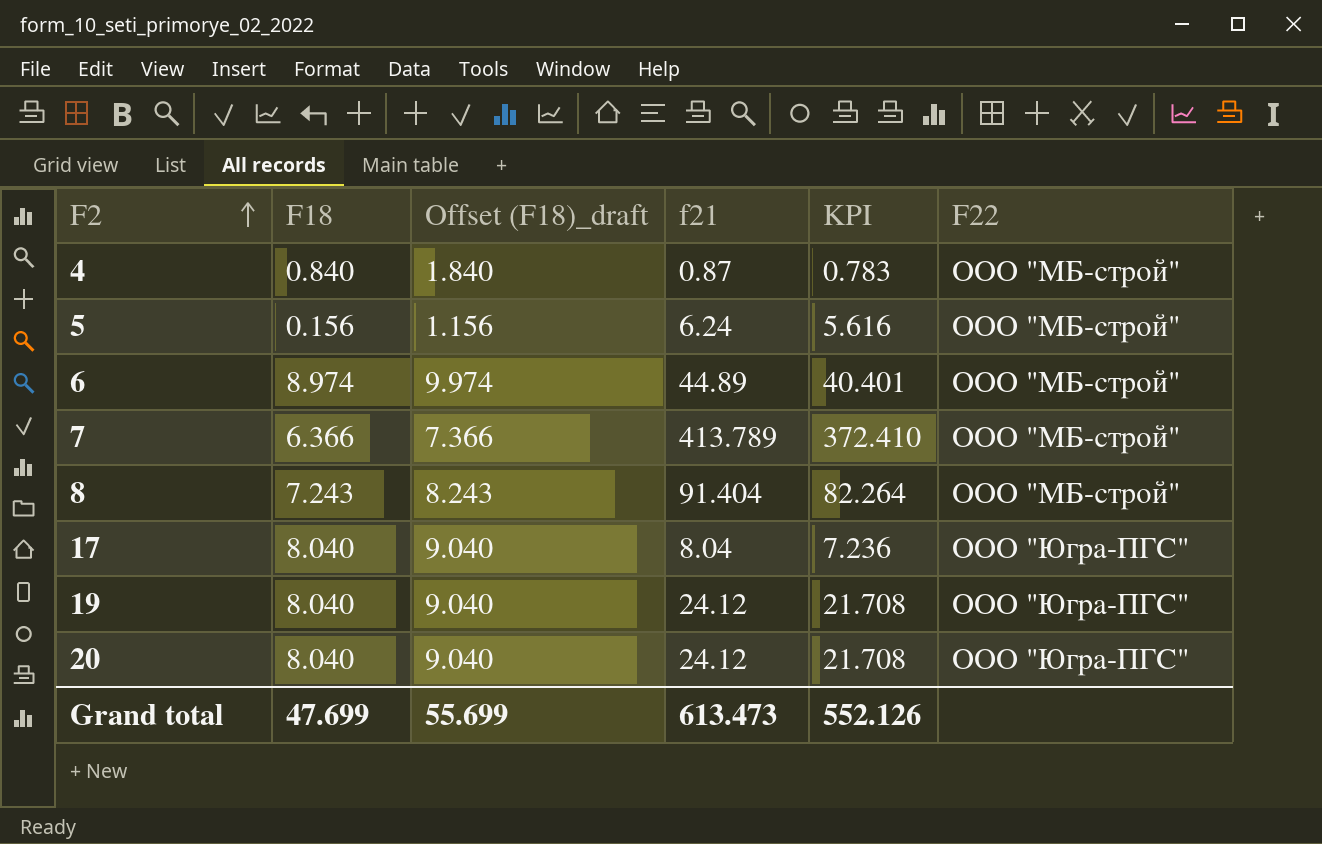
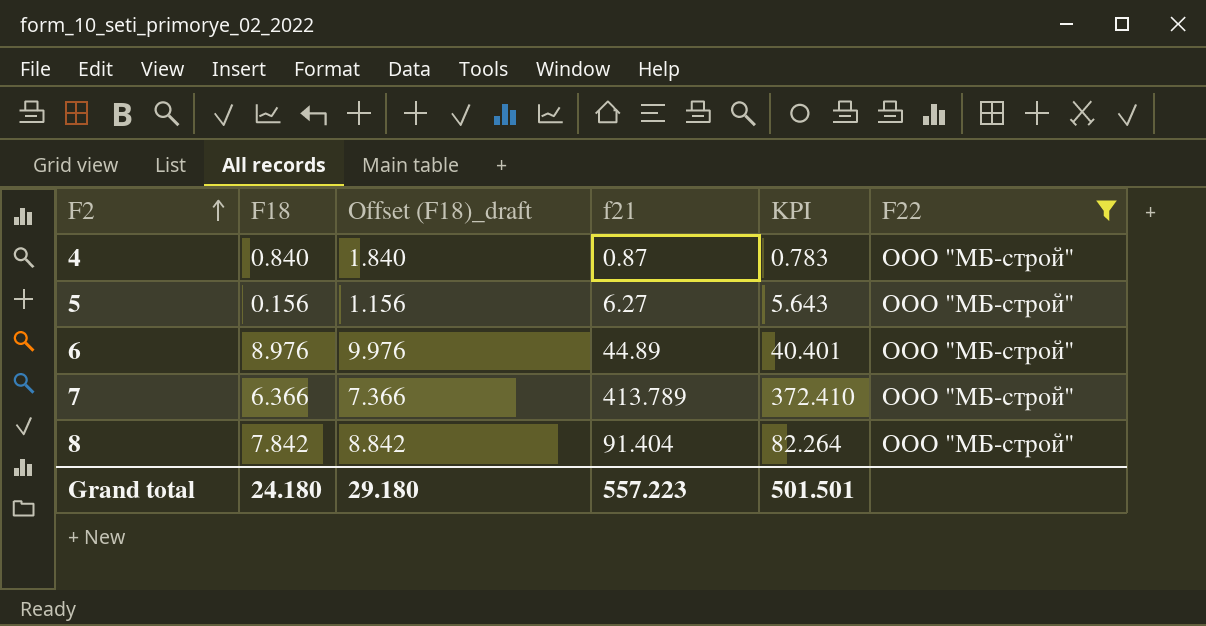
filter: none -> F22 = ООО "МБ-строй"
5 | f21: 6.24 -> 6.27
5 | KPI: 5.616 -> 5.643
6 | F18: 8.974 -> 8.976
6 | Offset (F18)_draft: 9.974 -> 9.976
8 | F18: 7.243 -> 7.842
8 | Offset (F18)_draft: 8.243 -> 8.842
Grand total | F18: 47.699 -> 24.180
Grand total | Offset (F18)_draft: 55.699 -> 29.180
Grand total | f21: 613.473 -> 557.223
Grand total | KPI: 552.126 -> 501.501

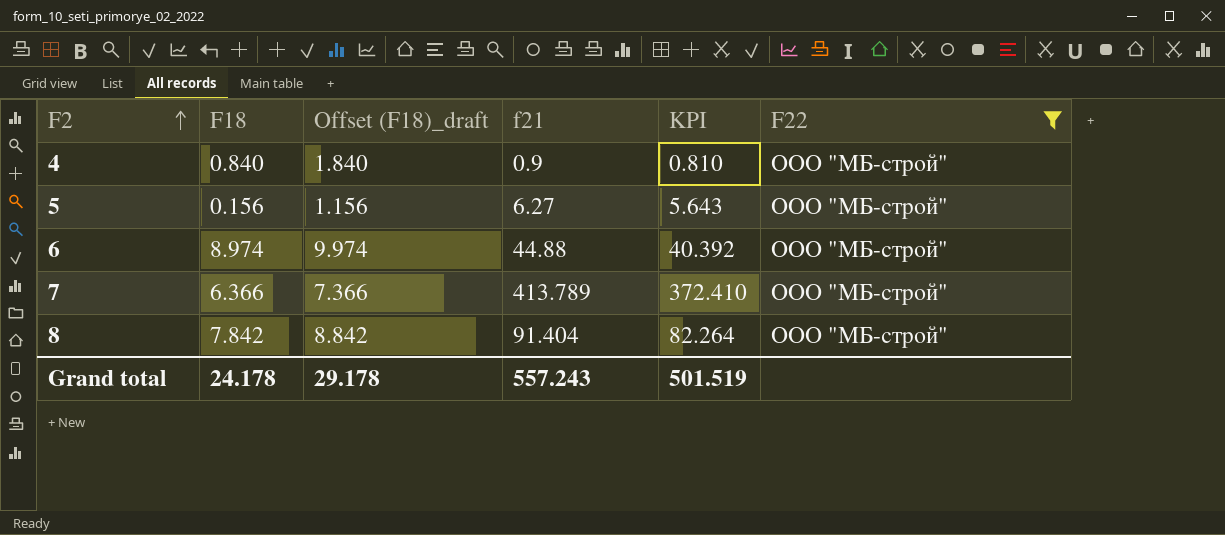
4 | f21: 0.87 -> 0.9
4 | KPI: 0.783 -> 0.810
6 | F18: 8.976 -> 8.974
6 | Offset (F18)_draft: 9.976 -> 9.974
6 | f21: 44.89 -> 44.88
6 | KPI: 40.401 -> 40.392
Grand total | F18: 24.180 -> 24.178
Grand total | Offset (F18)_draft: 29.180 -> 29.178
Grand total | f21: 557.223 -> 557.243
Grand total | KPI: 501.501 -> 501.519

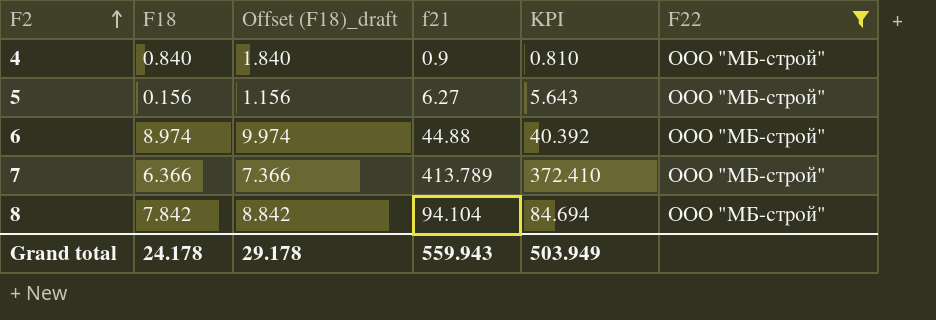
8 | f21: 91.404 -> 94.104
8 | KPI: 82.264 -> 84.694
Grand total | f21: 557.243 -> 559.943
Grand total | KPI: 501.519 -> 503.949

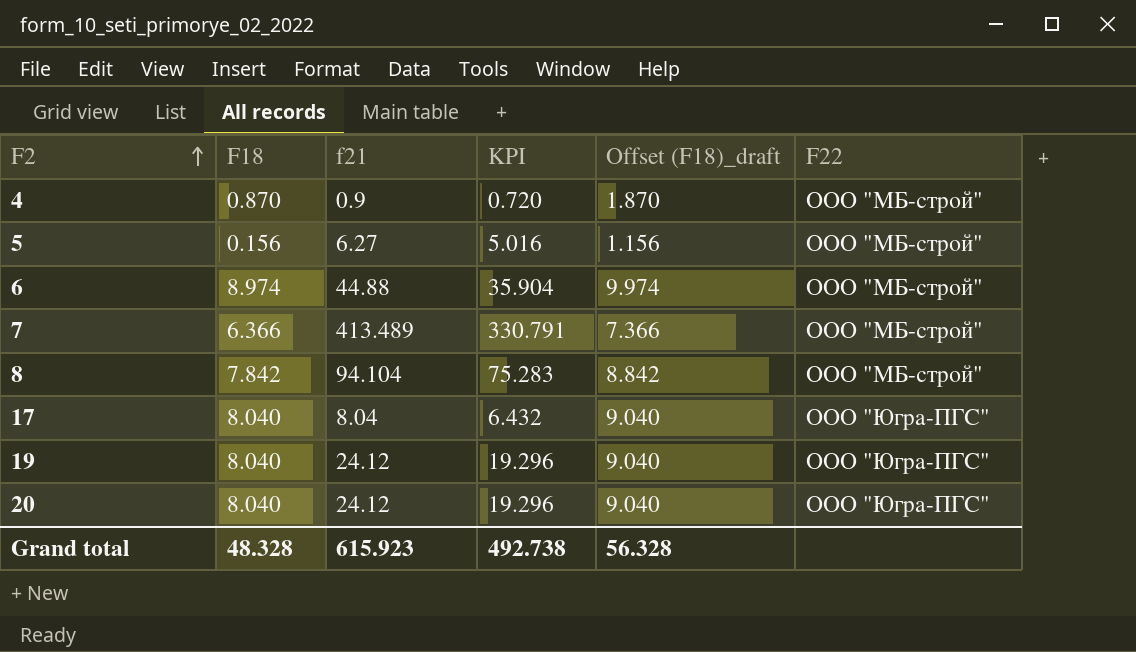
filter: F22 = ООО "МБ-строй" -> none
column KPI | formula: [f21] * 0.9 -> [f21] * 0.8
column Offset (F18)_draft | position: 3 -> 5
4 | F18: 0.840 -> 0.870
4 | Offset (F18)_draft: 1.840 -> 1.870
7 | f21: 413.789 -> 413.489
Grand total | F18: 24.178 -> 48.328
Grand total | f21: 559.943 -> 615.923
Grand total | KPI: 503.949 -> 492.738
Grand total | Offset (F18)_draft: 29.178 -> 56.328

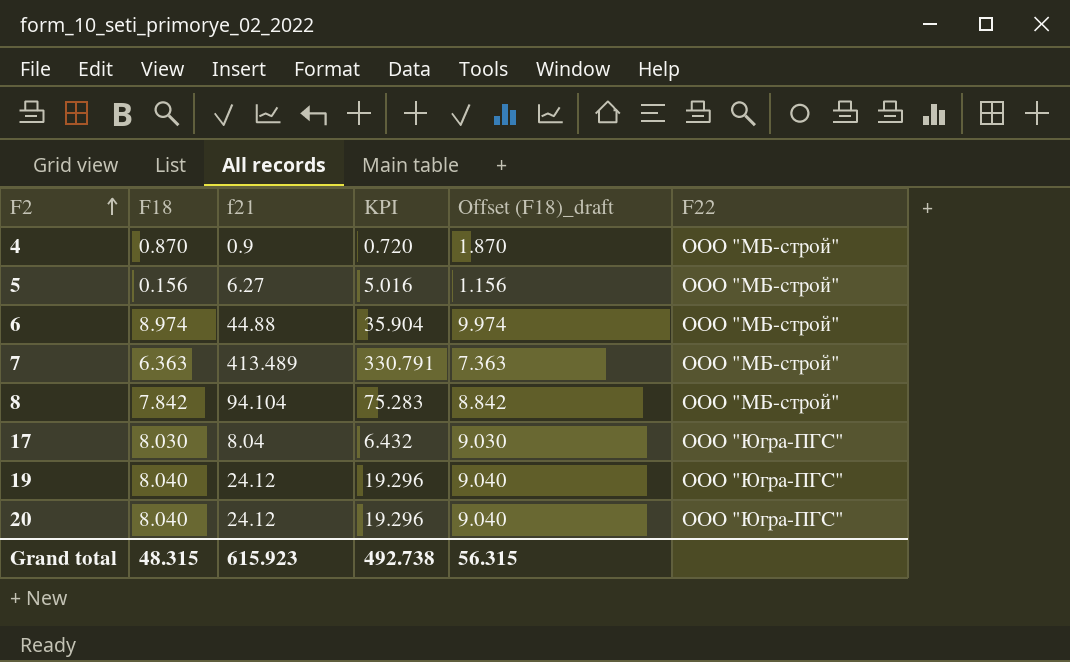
7 | F18: 6.366 -> 6.363
7 | Offset (F18)_draft: 7.366 -> 7.363
17 | F18: 8.040 -> 8.030
17 | Offset (F18)_draft: 9.040 -> 9.030
Grand total | F18: 48.328 -> 48.315
Grand total | Offset (F18)_draft: 56.328 -> 56.315

